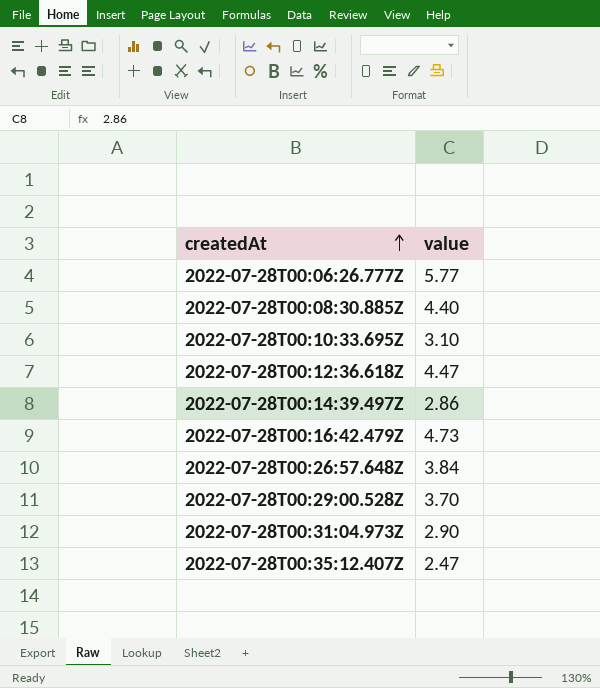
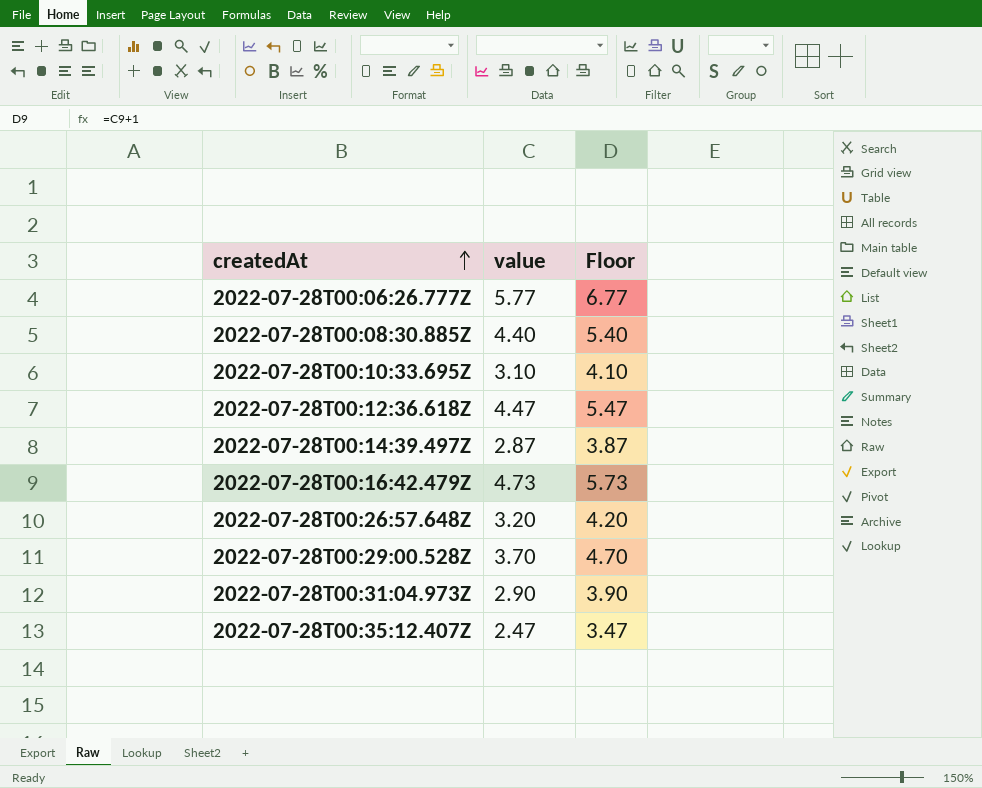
column Floor | formula: none -> [value] + 1
2022-07-28T00:14:39.497Z | value: 2.86 -> 2.87
2022-07-28T00:26:57.648Z | value: 3.84 -> 3.20

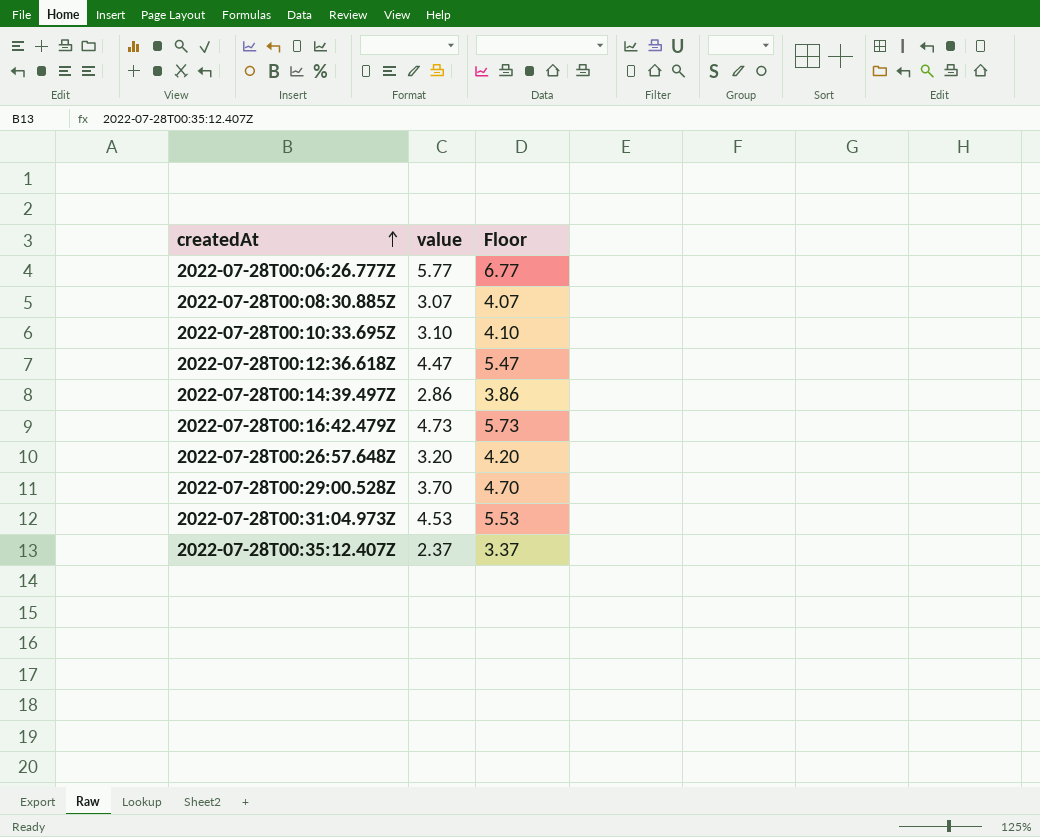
2022-07-28T00:08:30.885Z | value: 4.40 -> 3.07
2022-07-28T00:08:30.885Z | Floor: 5.40 -> 4.07
2022-07-28T00:14:39.497Z | value: 2.87 -> 2.86
2022-07-28T00:14:39.497Z | Floor: 3.87 -> 3.86
2022-07-28T00:31:04.973Z | value: 2.90 -> 4.53
2022-07-28T00:31:04.973Z | Floor: 3.90 -> 5.53
2022-07-28T00:35:12.407Z | value: 2.47 -> 2.37
2022-07-28T00:35:12.407Z | Floor: 3.47 -> 3.37

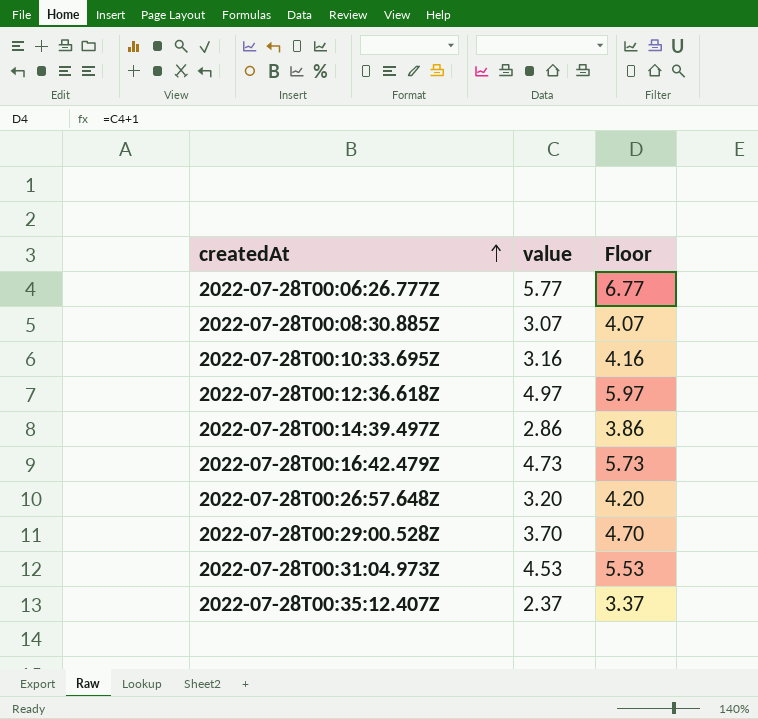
2022-07-28T00:10:33.695Z | value: 3.10 -> 3.16
2022-07-28T00:10:33.695Z | Floor: 4.10 -> 4.16
2022-07-28T00:12:36.618Z | value: 4.47 -> 4.97
2022-07-28T00:12:36.618Z | Floor: 5.47 -> 5.97

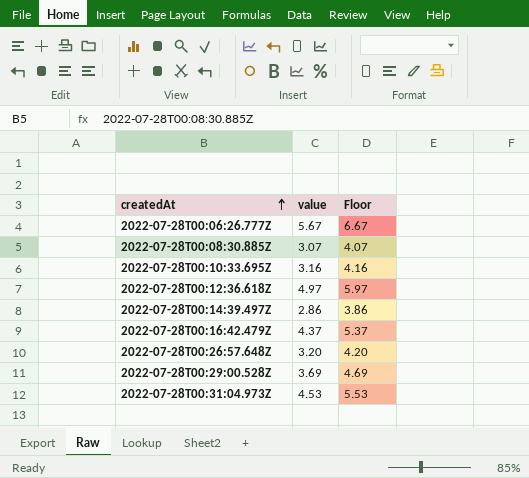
row 2022-07-28T00:35:12.407Z: 2.37 | 3.37 -> none
2022-07-28T00:06:26.777Z | value: 5.77 -> 5.67
2022-07-28T00:06:26.777Z | Floor: 6.77 -> 6.67
2022-07-28T00:16:42.479Z | value: 4.73 -> 4.37
2022-07-28T00:16:42.479Z | Floor: 5.73 -> 5.37
2022-07-28T00:29:00.528Z | value: 3.70 -> 3.69
2022-07-28T00:29:00.528Z | Floor: 4.70 -> 4.69

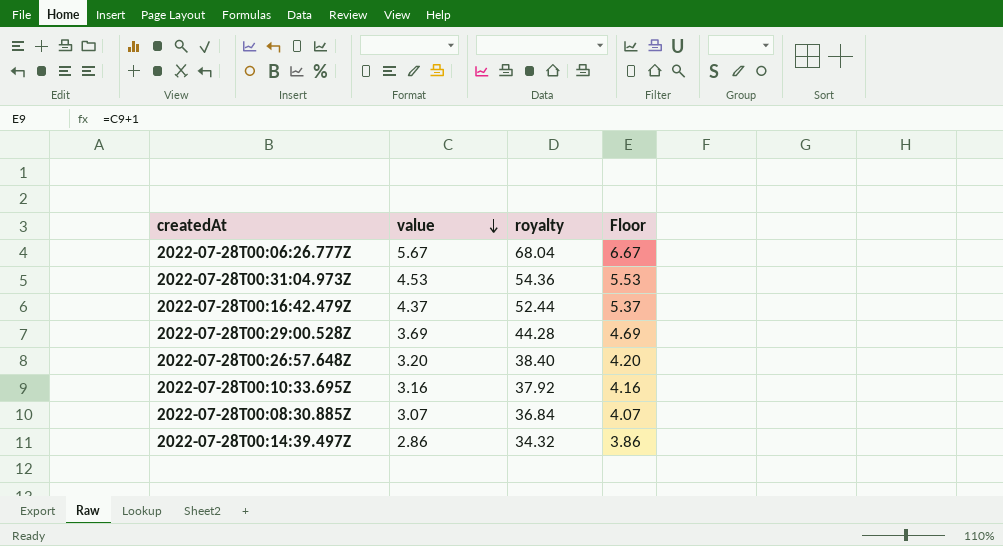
row order: createdAt ascending -> value descending
column royalty | formula: none -> [value] * 12
row 2022-07-28T00:12:36.618Z: 4.97 | 5.97 -> none

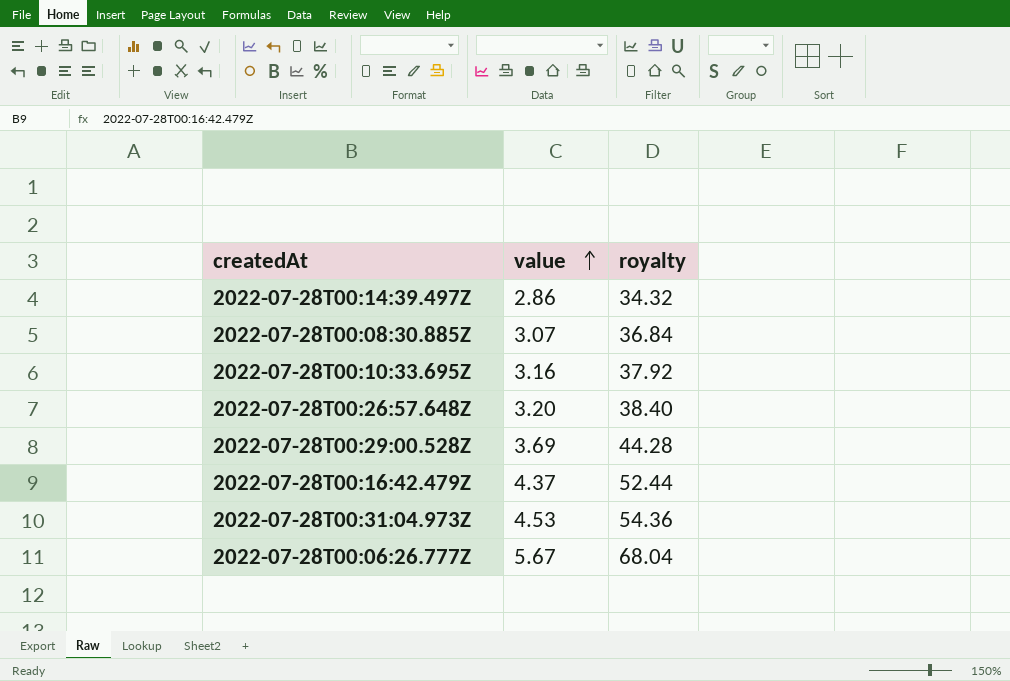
row order: value descending -> value ascending
column Floor | formula: [value] + 1 -> none

